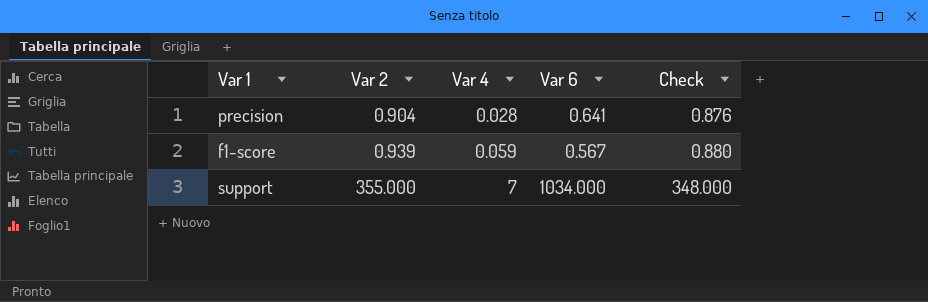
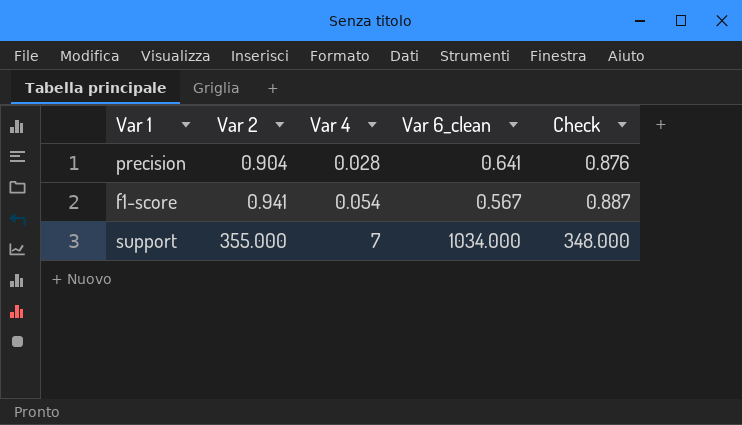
column name: Var 6 -> Var 6_clean
f1-score | Var 2: 0.939 -> 0.941
f1-score | Var 4: 0.059 -> 0.054
f1-score | Check: 0.880 -> 0.887

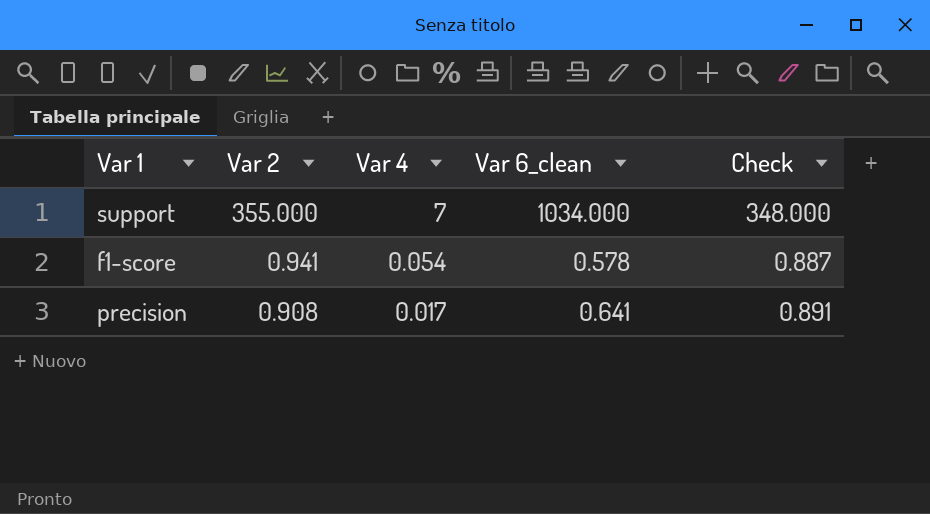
row order: Var 2 ascending -> Var 2 descending
f1-score | Var 6_clean: 0.567 -> 0.578
precision | Var 2: 0.904 -> 0.908
precision | Var 4: 0.028 -> 0.017
precision | Check: 0.876 -> 0.891

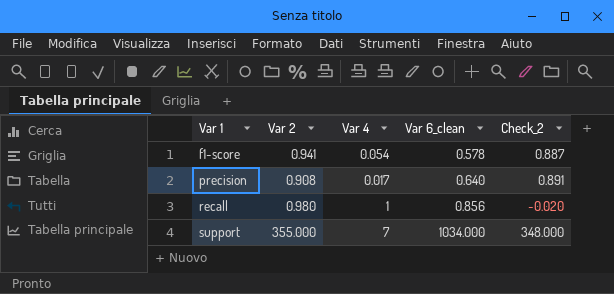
row order: Var 2 descending -> Var 1 ascending
column name: Check -> Check_2
precision | Var 6_clean: 0.641 -> 0.640
row recall: none -> 0.980 | 1 | 0.856 | -0.020

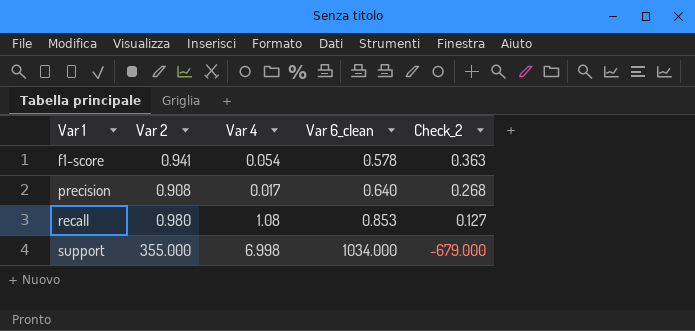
column Check_2 | formula: [Var 2] - [Var 4] -> [Var 2] - [Var 6_clean]
recall | Var 4: 1 -> 1.08
recall | Var 6_clean: 0.856 -> 0.853
support | Var 4: 7 -> 6.998

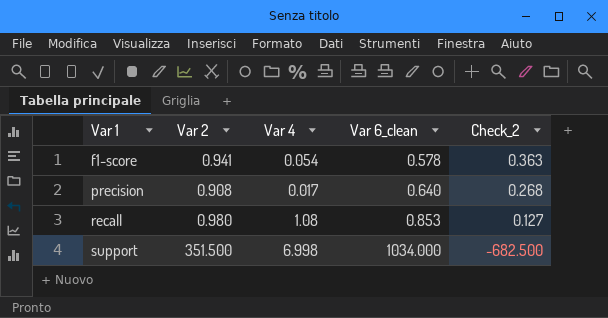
support | Var 2: 355.000 -> 351.500
support | Check_2: -679.000 -> -682.500

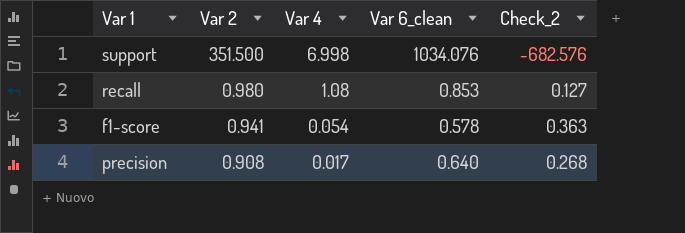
row order: Var 1 ascending -> Var 2 descending
support | Var 6_clean: 1034.000 -> 1034.076
support | Check_2: -682.500 -> -682.576

